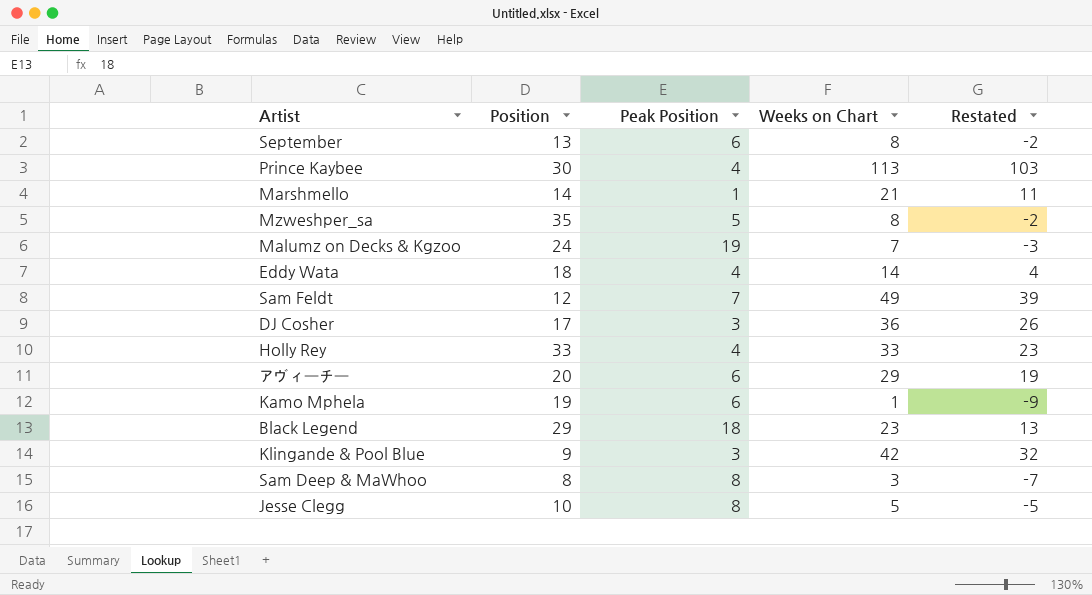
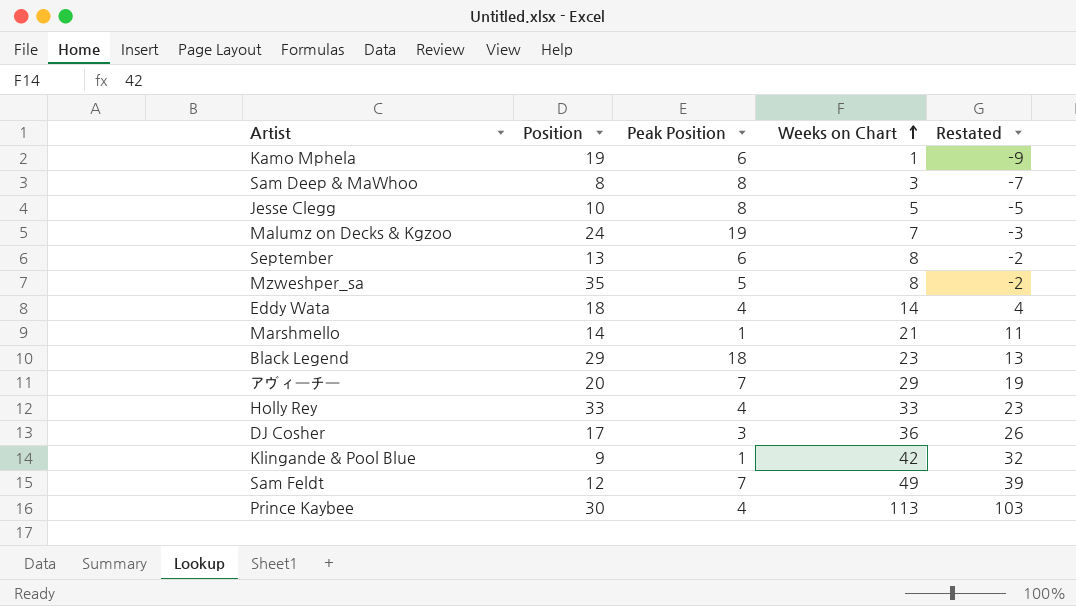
row order: none -> Weeks on Chart ascending
アヴィーチー | Peak Position: 6 -> 7
Klingande & Pool Blue | Peak Position: 3 -> 1

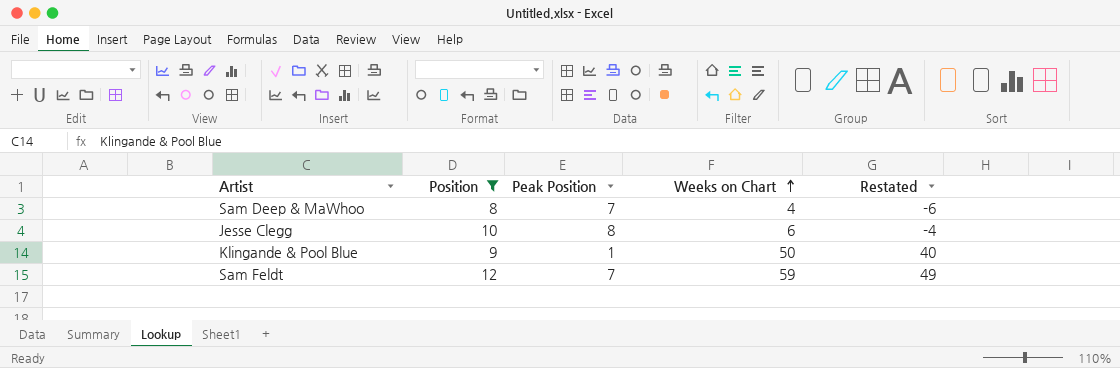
filter: none -> Position <= 12
Sam Deep & MaWhoo | Peak Position: 8 -> 7
Sam Deep & MaWhoo | Weeks on Chart: 3 -> 4
Sam Deep & MaWhoo | Restated: -7 -> -6
Jesse Clegg | Weeks on Chart: 5 -> 6
Jesse Clegg | Restated: -5 -> -4
Klingande & Pool Blue | Weeks on Chart: 42 -> 50
Klingande & Pool Blue | Restated: 32 -> 40
Sam Feldt | Weeks on Chart: 49 -> 59
Sam Feldt | Restated: 39 -> 49

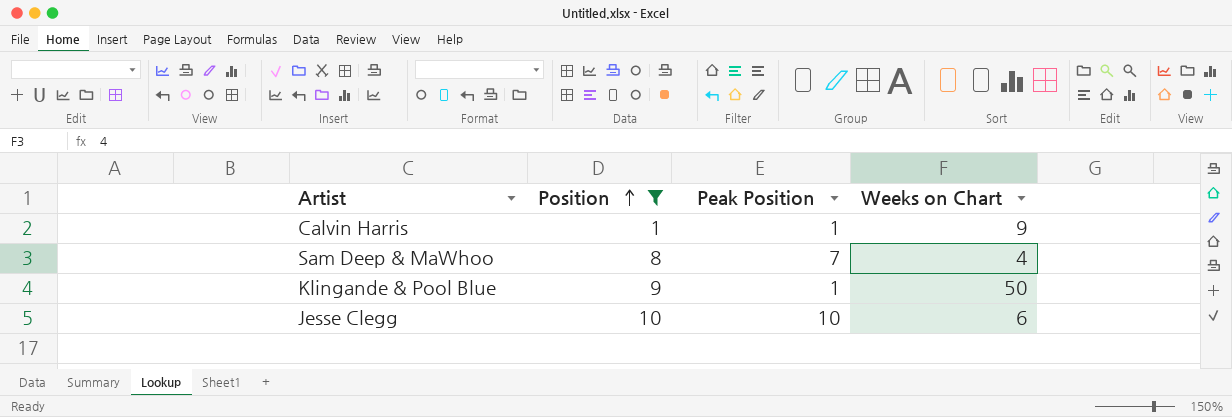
row order: Weeks on Chart ascending -> Position ascending
column Restated | formula: [Weeks on Chart] - 10 -> none
row Sam Feldt: 12 | 7 | 59 | 49 -> none
row Calvin Harris: none -> 1 | 1 | 9
Jesse Clegg | Peak Position: 8 -> 10

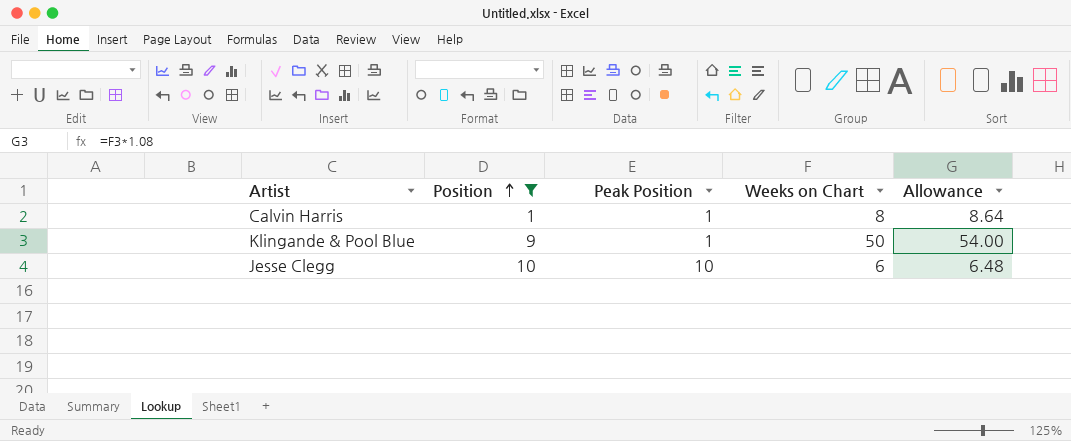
column Allowance | formula: none -> [Weeks on Chart] * 1.08
row Sam Deep & MaWhoo: 8 | 7 | 4 -> none
Calvin Harris | Weeks on Chart: 9 -> 8

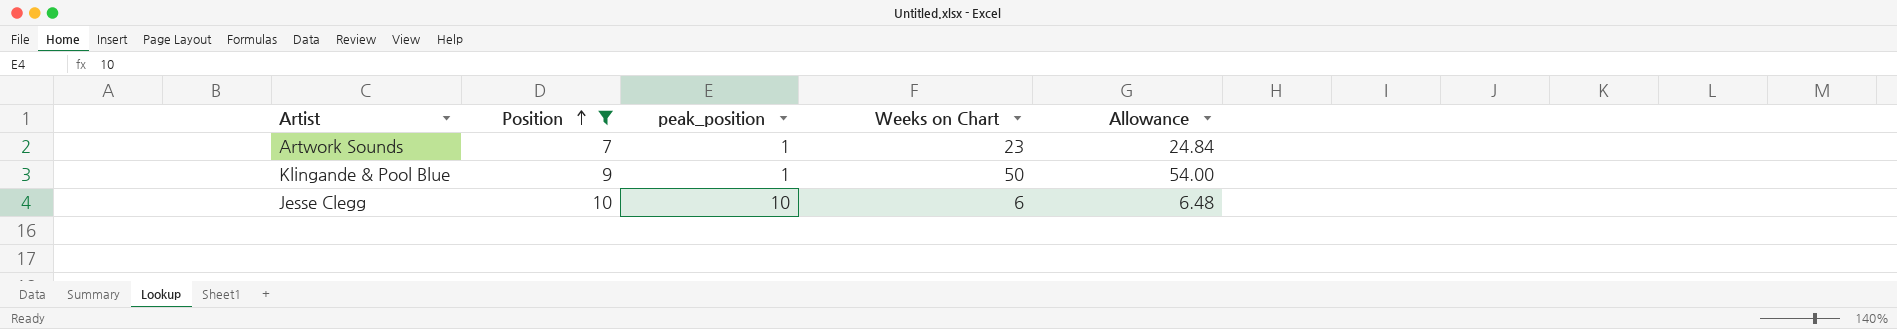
column name: Peak Position -> peak_position
row Calvin Harris: 1 | 1 | 8 | 8.64 -> none
row Artwork Sounds: none -> 7 | 1 | 23 | 24.84

